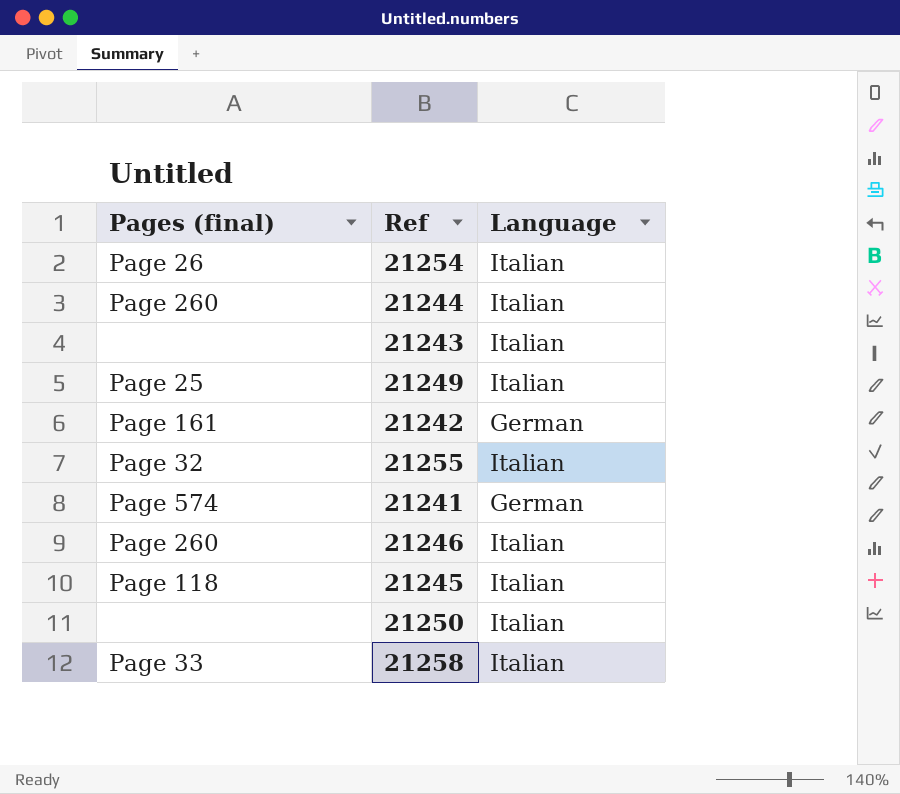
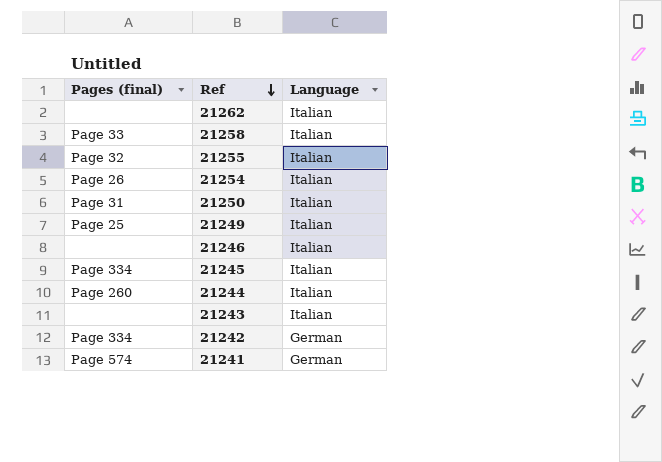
row order: none -> Ref descending
row 21262: none -> none | Italian
21250 | Pages (final): none -> Page 31
21246 | Pages (final): Page 260 -> none
21245 | Pages (final): Page 118 -> Page 334
21242 | Pages (final): Page 161 -> Page 334

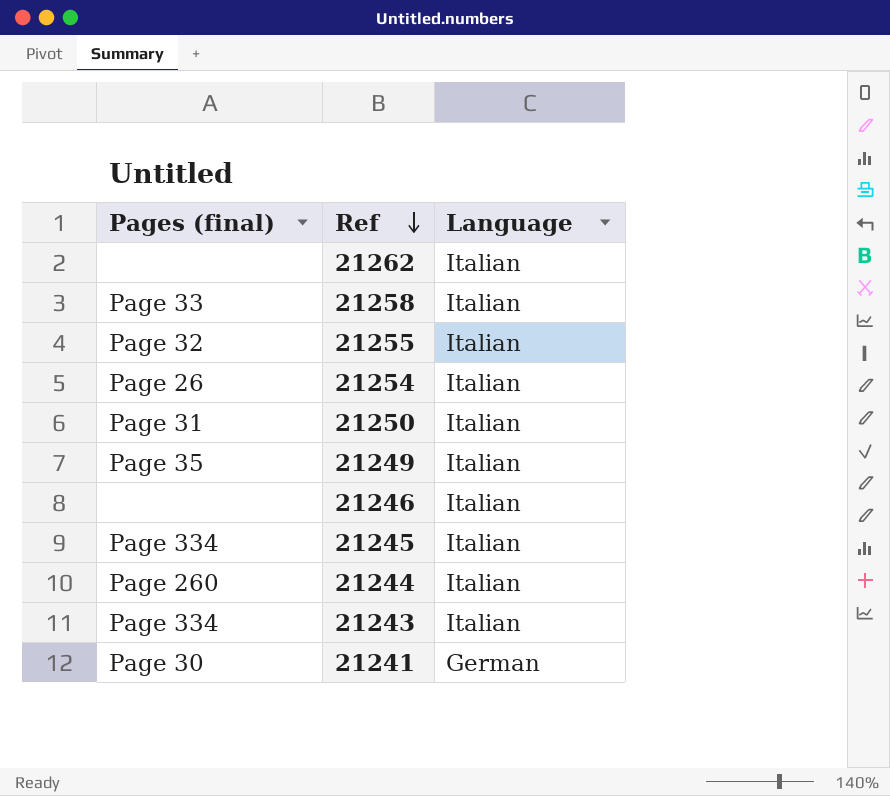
row 21242: Page 334 | German -> none
21249 | Pages (final): Page 25 -> Page 35
21243 | Pages (final): none -> Page 334
21241 | Pages (final): Page 574 -> Page 30

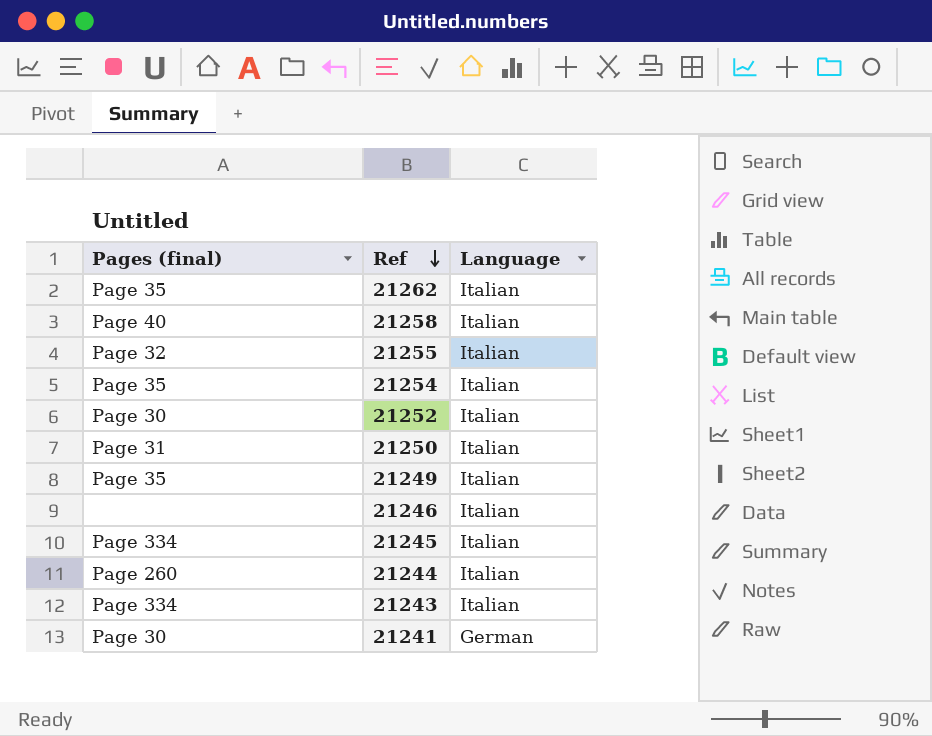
21262 | Pages (final): none -> Page 35
21258 | Pages (final): Page 33 -> Page 40
21254 | Pages (final): Page 26 -> Page 35
row 21252: none -> Page 30 | Italian

